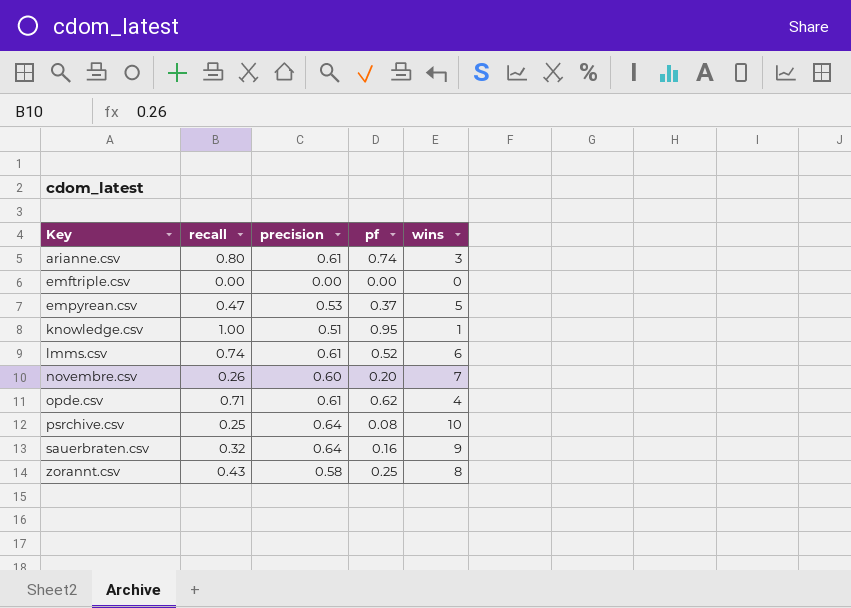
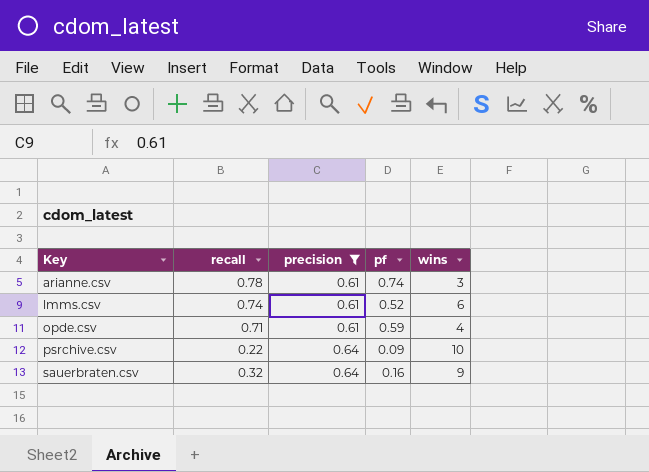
filter: none -> precision >= 0.61
arianne.csv | recall: 0.80 -> 0.78
opde.csv | pf: 0.62 -> 0.59
psrchive.csv | recall: 0.25 -> 0.22
psrchive.csv | pf: 0.08 -> 0.09

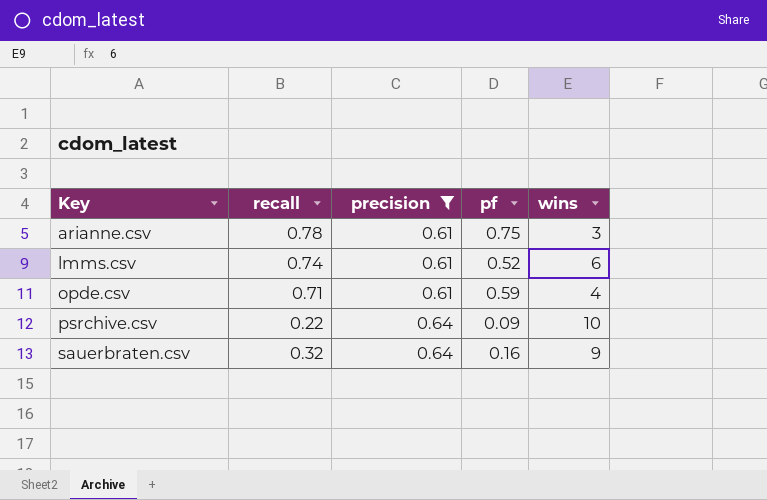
arianne.csv | pf: 0.74 -> 0.75

